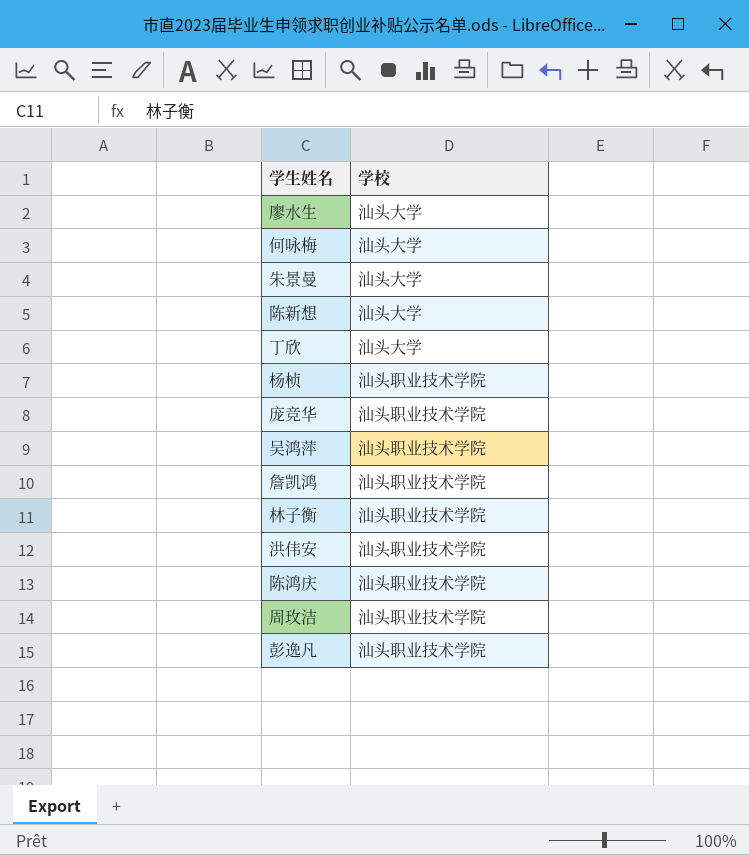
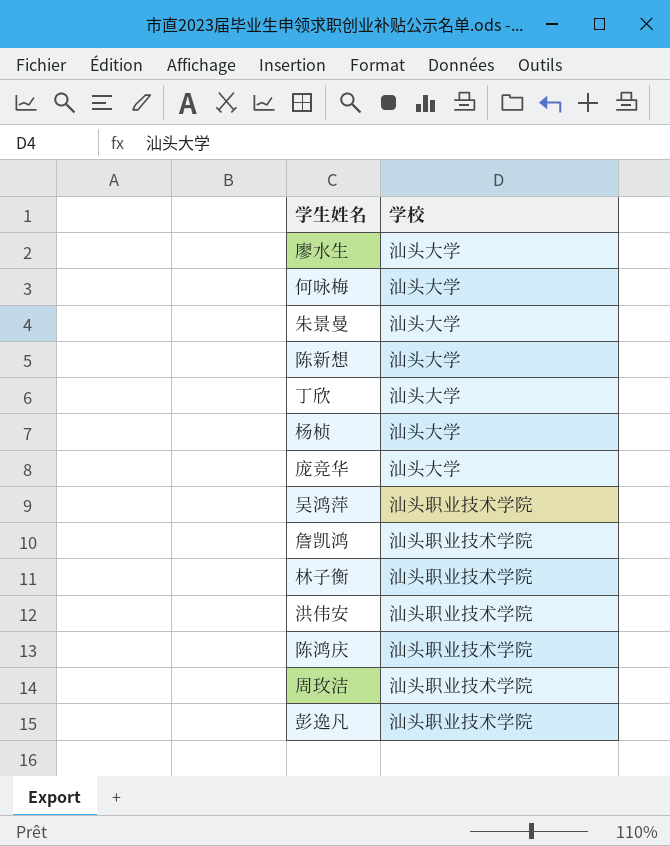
杨桢 | 学校: 汕头职业技术学院 -> 汕头大学
庞竞华 | 学校: 汕头职业技术学院 -> 汕头大学

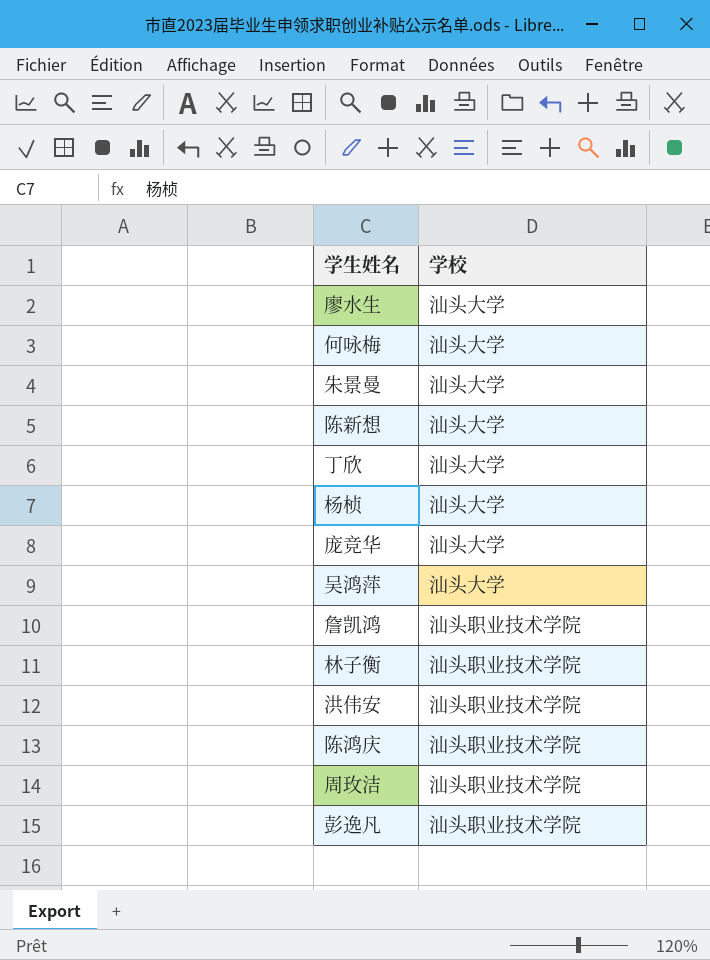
吴鸿萍 | 学校: 汕头职业技术学院 -> 汕头大学

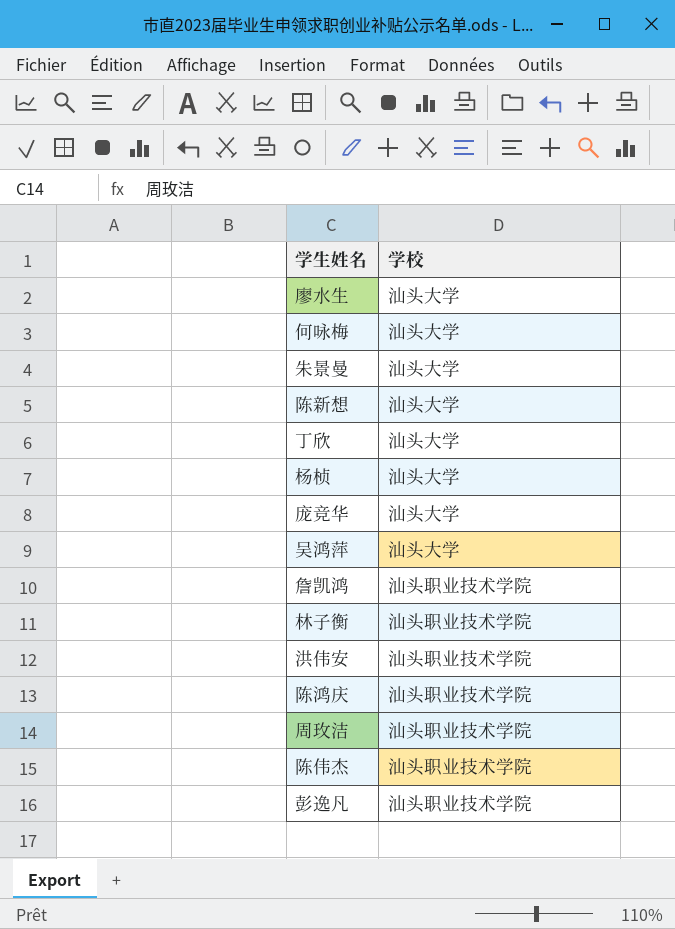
row 陈伟杰: none -> 汕头职业技术学院

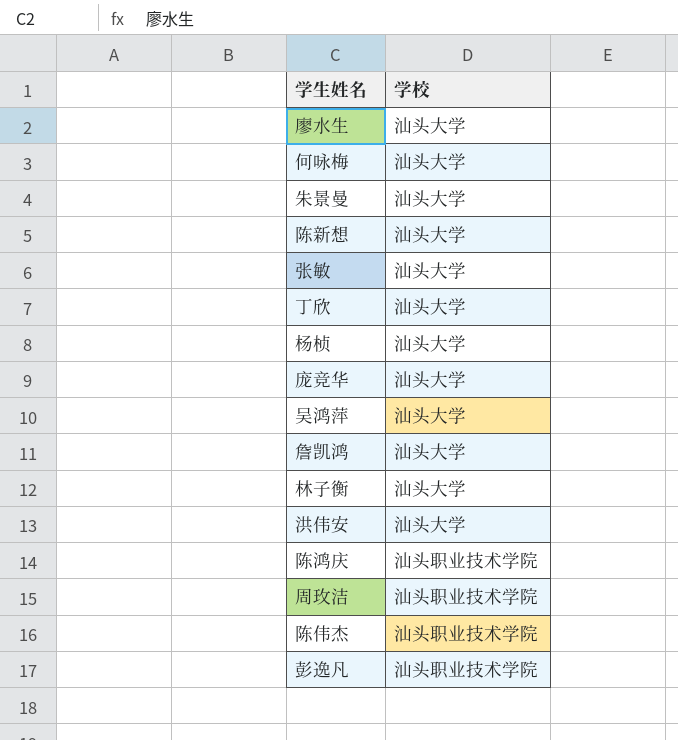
row 张敏: none -> 汕头大学
詹凯鸿 | 学校: 汕头职业技术学院 -> 汕头大学
林子衡 | 学校: 汕头职业技术学院 -> 汕头大学
洪伟安 | 学校: 汕头职业技术学院 -> 汕头大学

